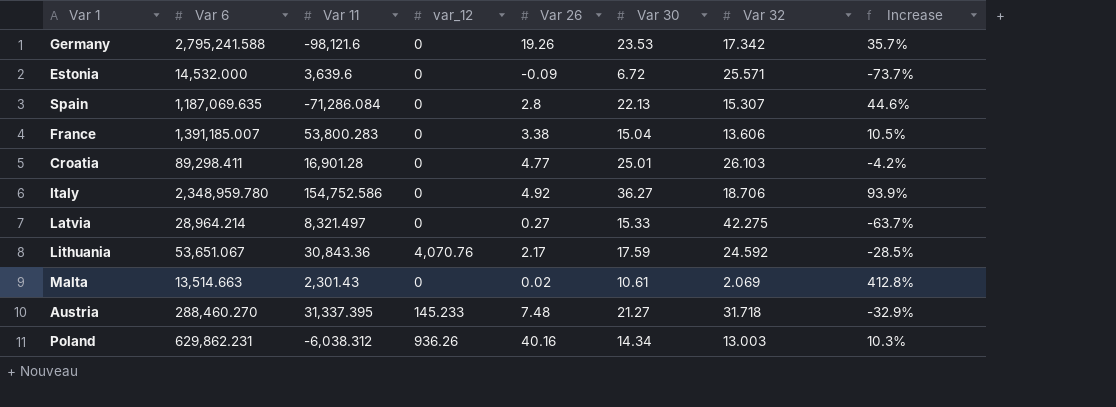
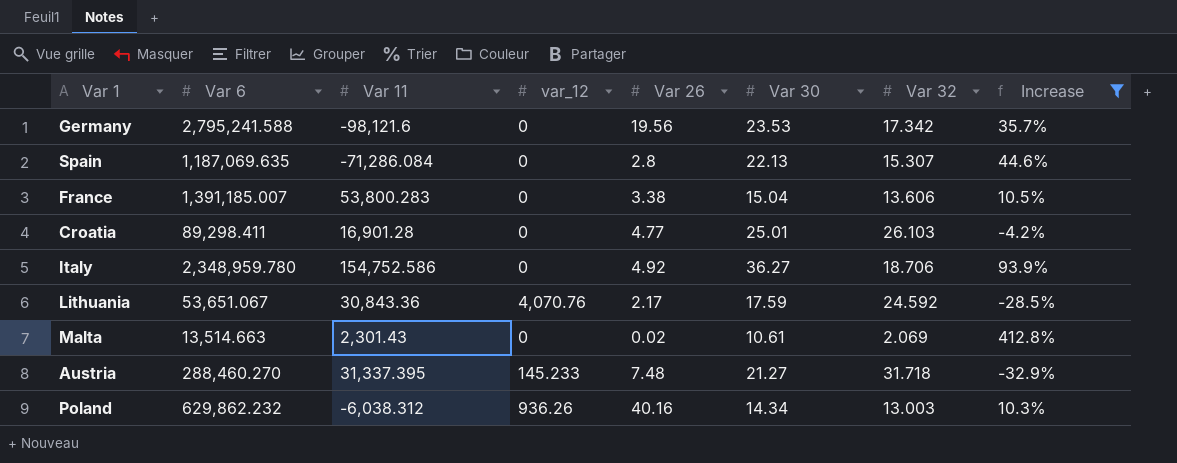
filter: none -> Increase >= -32.9%
Germany | Var 26: 19.26 -> 19.56
Poland | Var 6: 629,862.231 -> 629,862.232

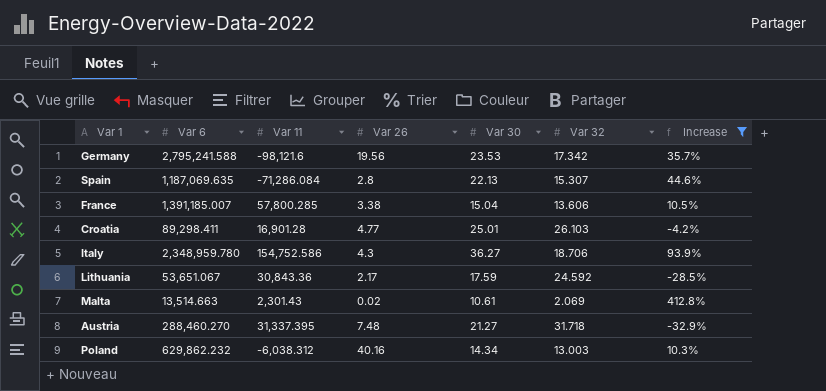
column var_12 | position: 4 -> none
France | Var 11: 53,800.283 -> 57,800.285
Italy | Var 26: 4.92 -> 4.3

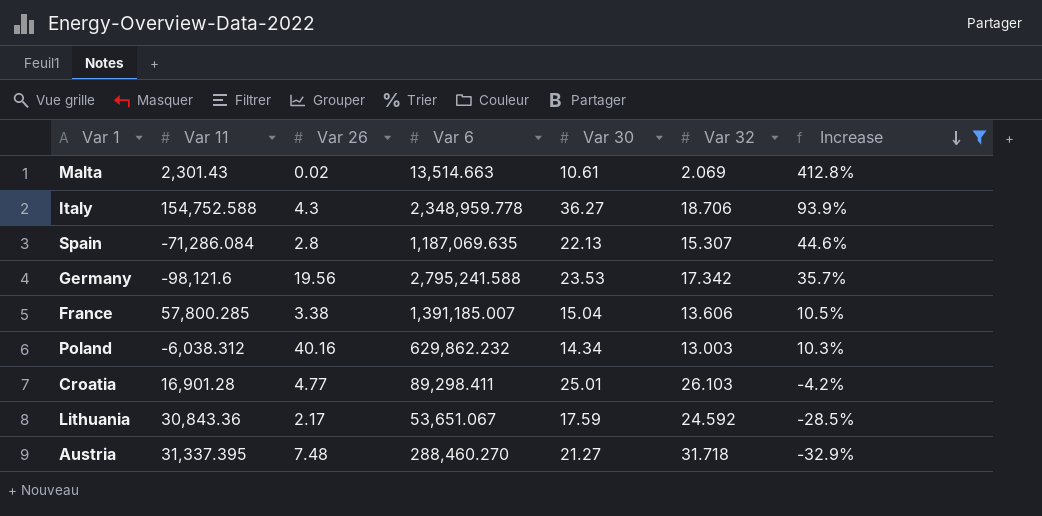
row order: none -> Increase descending
column Var 6 | position: 2 -> 4
Italy | Var 11: 154,752.586 -> 154,752.588
Italy | Var 6: 2,348,959.780 -> 2,348,959.778

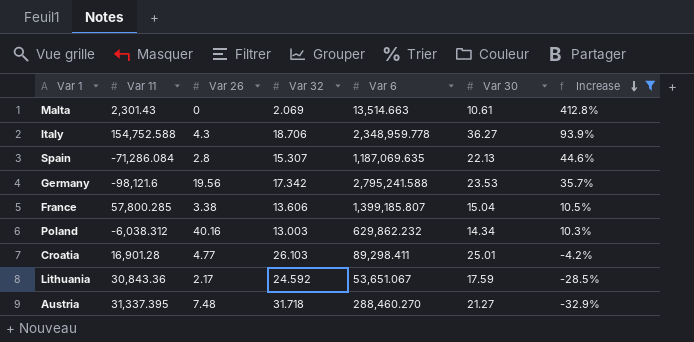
column Var 32 | position: 6 -> 4
Malta | Var 26: 0.02 -> 0
France | Var 6: 1,391,185.007 -> 1,399,185.807

